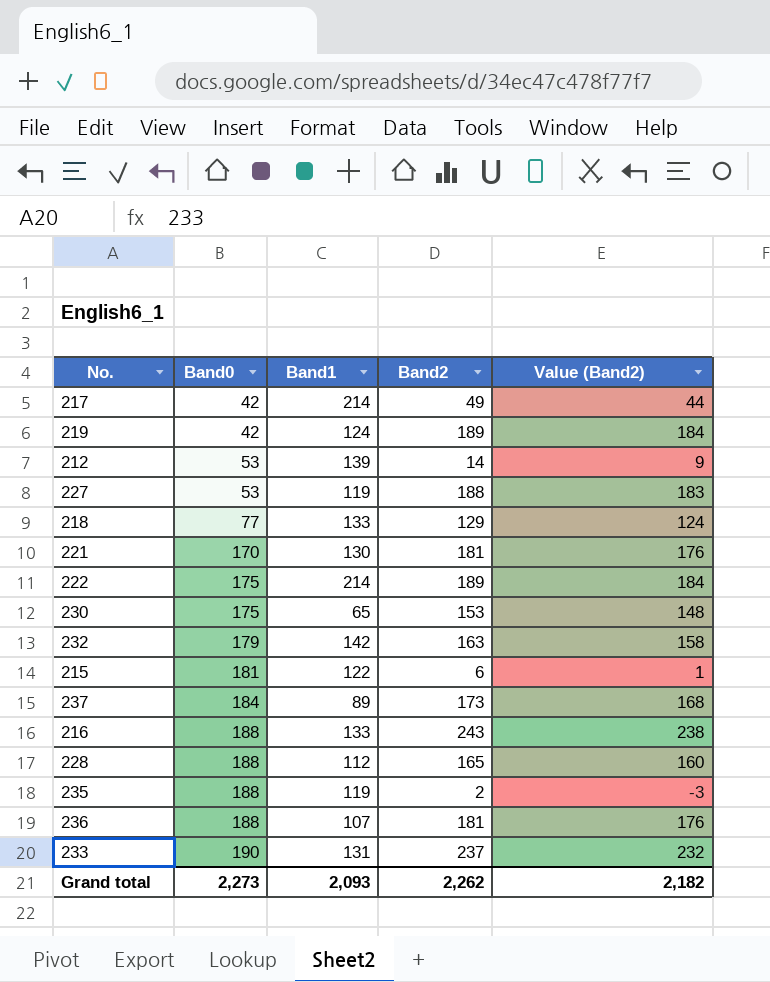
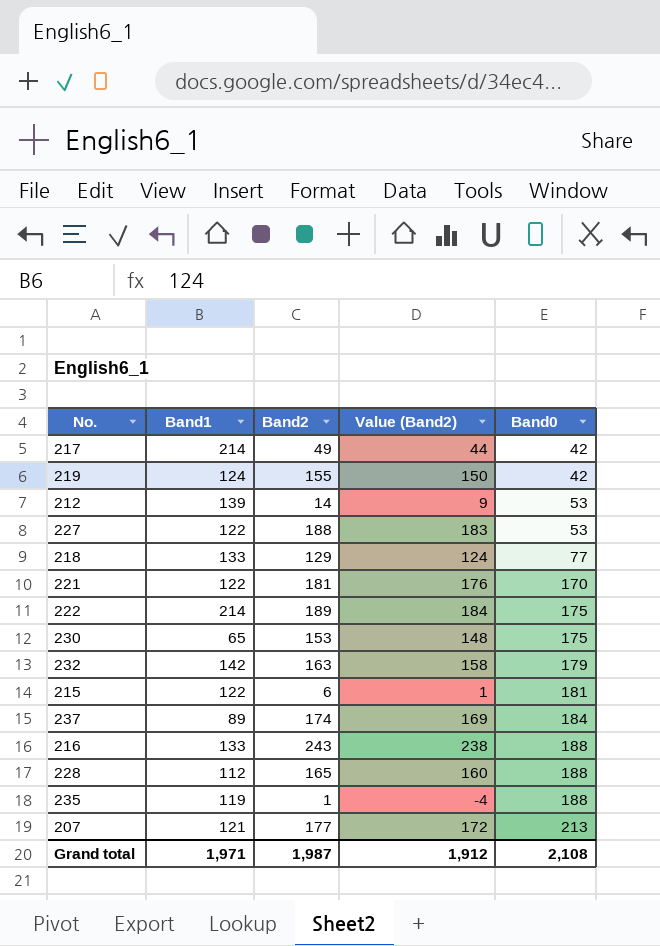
column Band0 | position: 2 -> 5
row 236: 188 | 107 | 181 | 176 -> none
row 233: 190 | 131 | 237 | 232 -> none
219 | Band2: 189 -> 155
219 | Value (Band2): 184 -> 150
227 | Band1: 119 -> 122
221 | Band1: 130 -> 122
237 | Band2: 173 -> 174
237 | Value (Band2): 168 -> 169
235 | Band2: 2 -> 1
235 | Value (Band2): -3 -> -4
row 207: none -> 121 | 177 | 172 | 213
Grand total | Band1: 2,093 -> 1,971
Grand total | Band2: 2,262 -> 1,987
Grand total | Value (Band2): 2,182 -> 1,912
Grand total | Band0: 2,273 -> 2,108

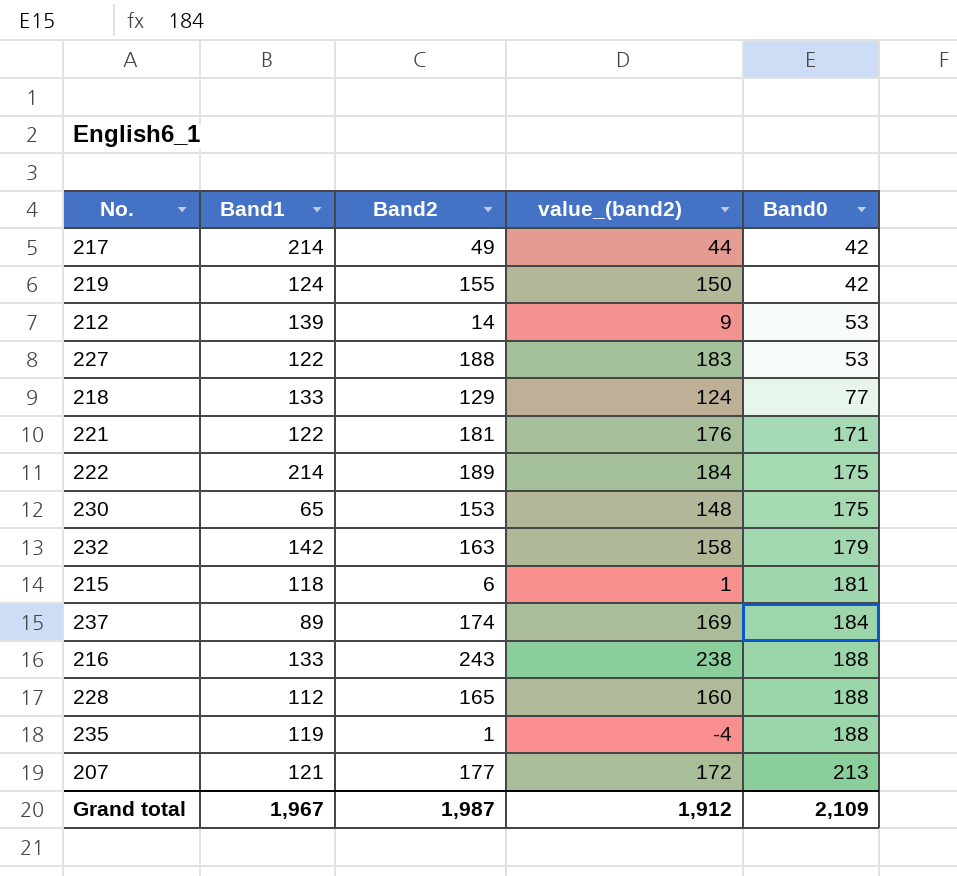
column name: Value (Band2) -> value_(band2)
221 | Band0: 170 -> 171
215 | Band1: 122 -> 118
Grand total | Band1: 1,971 -> 1,967
Grand total | Band0: 2,108 -> 2,109

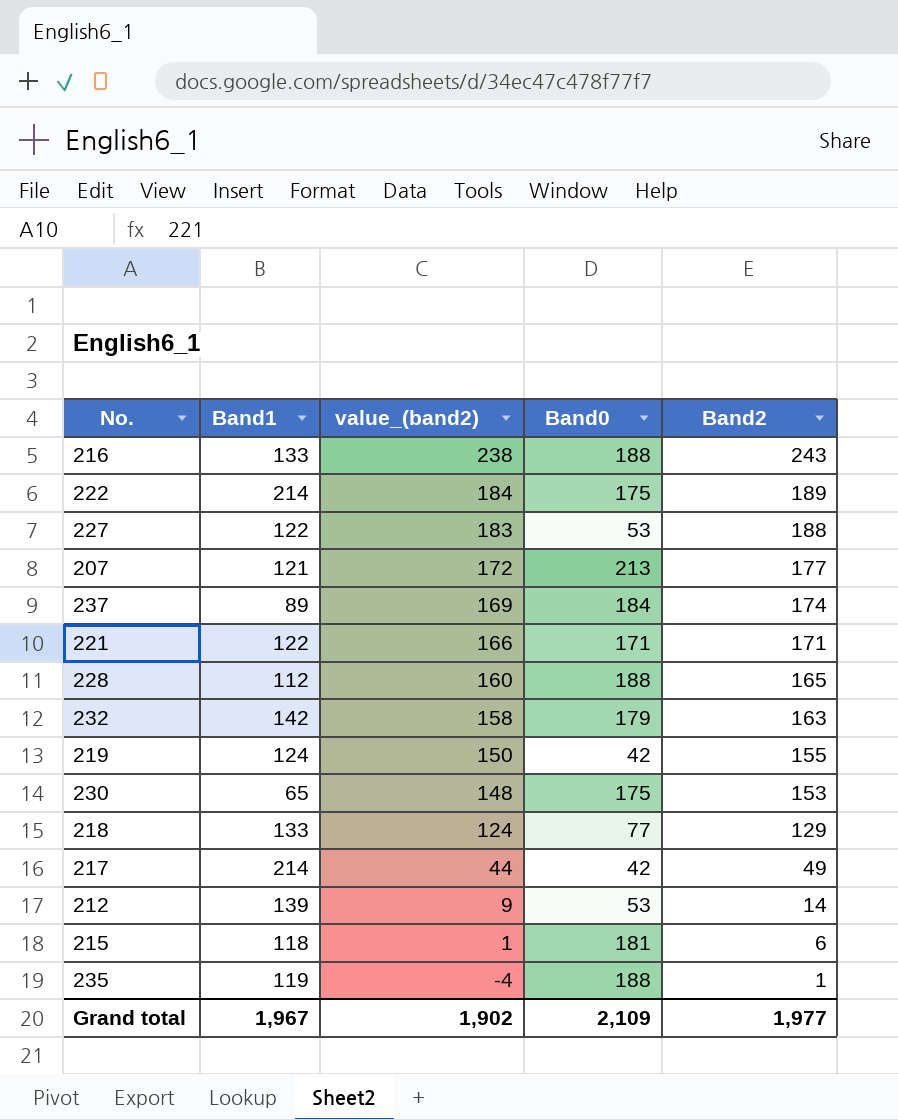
row order: Band0 ascending -> value_(band2) descending
column Band2 | position: 3 -> 5
221 | value_(band2): 176 -> 166
221 | Band2: 181 -> 171
Grand total | value_(band2): 1,912 -> 1,902
Grand total | Band2: 1,987 -> 1,977

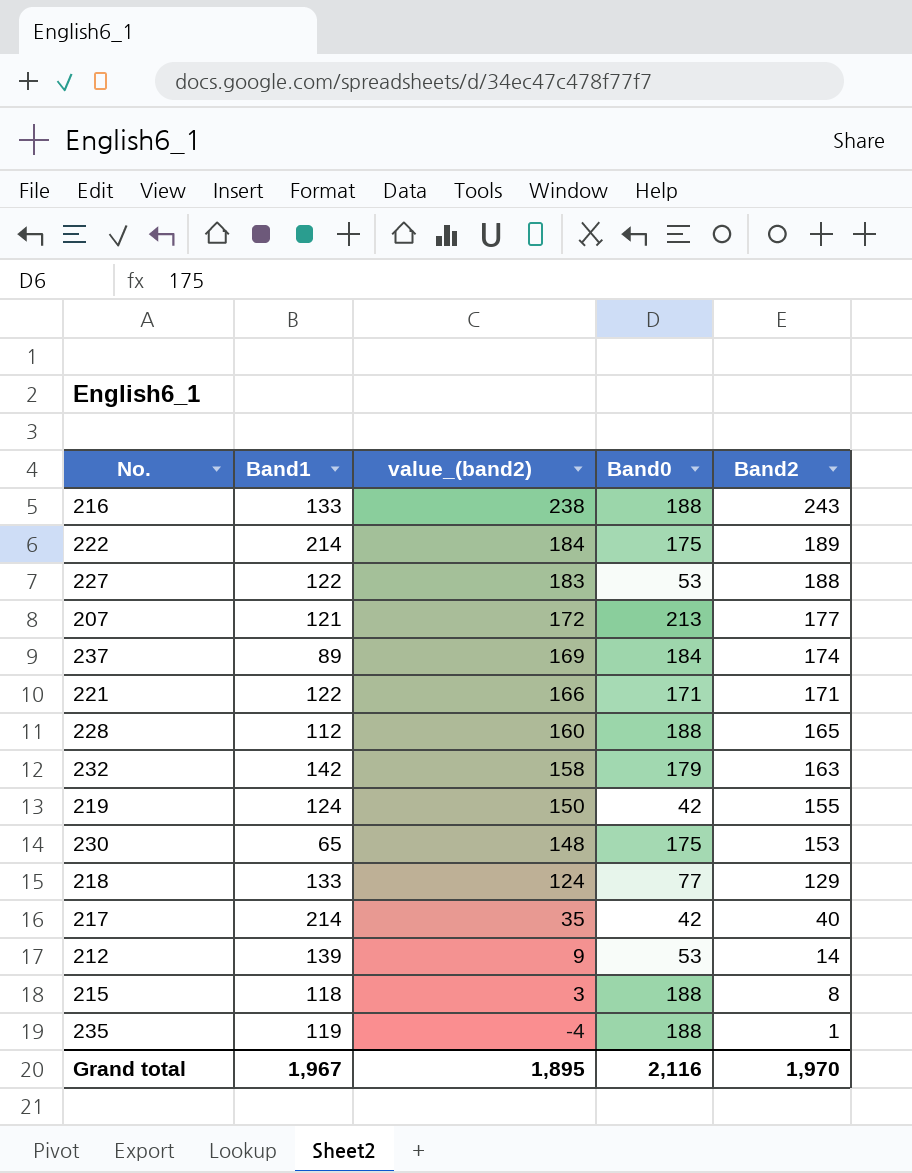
217 | value_(band2): 44 -> 35
217 | Band2: 49 -> 40
215 | value_(band2): 1 -> 3
215 | Band0: 181 -> 188
215 | Band2: 6 -> 8
Grand total | value_(band2): 1,902 -> 1,895
Grand total | Band0: 2,109 -> 2,116
Grand total | Band2: 1,977 -> 1,970

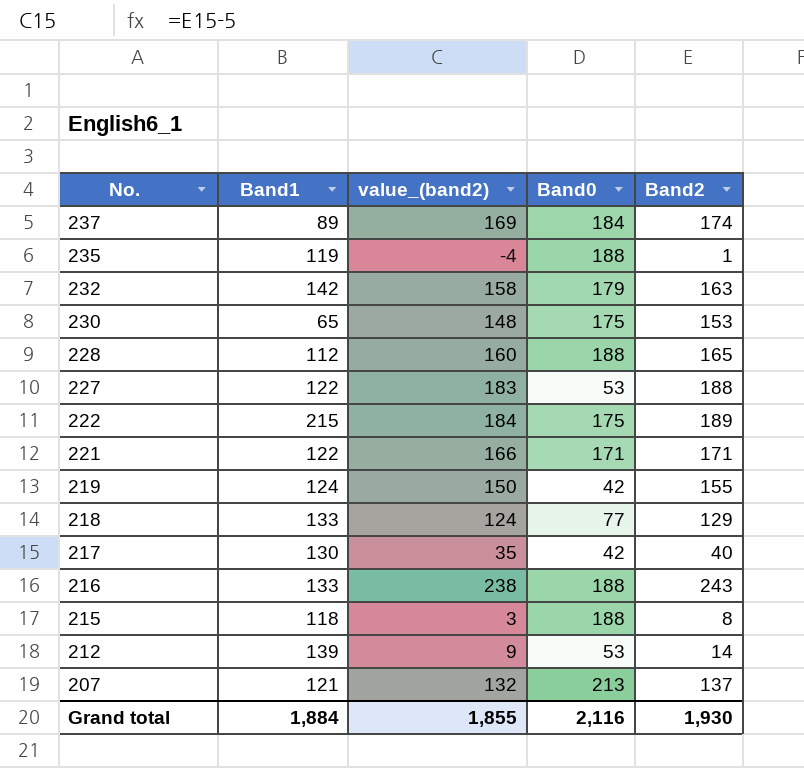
row order: value_(band2) descending -> No. descending
222 | Band1: 214 -> 215
217 | Band1: 214 -> 130
207 | value_(band2): 172 -> 132
207 | Band2: 177 -> 137
Grand total | Band1: 1,967 -> 1,884
Grand total | value_(band2): 1,895 -> 1,855
Grand total | Band2: 1,970 -> 1,930

